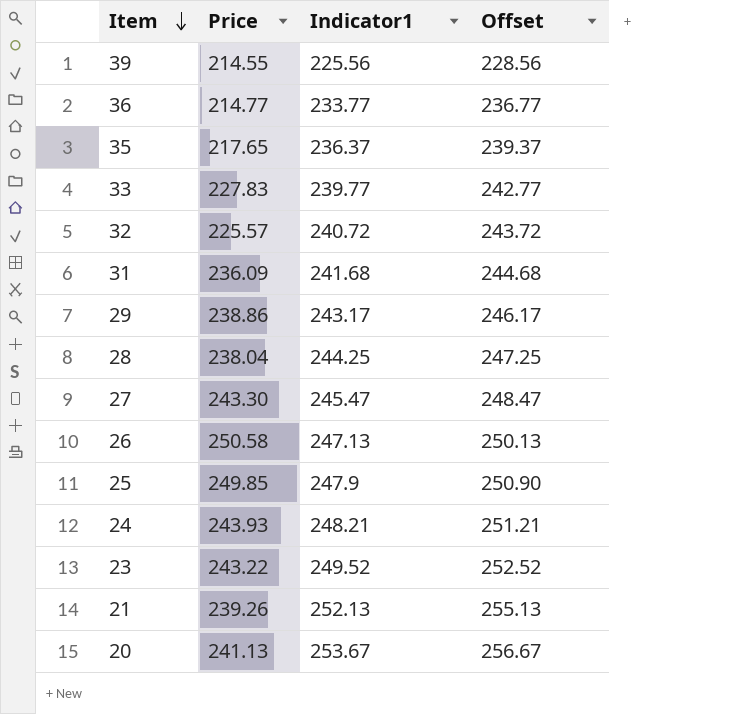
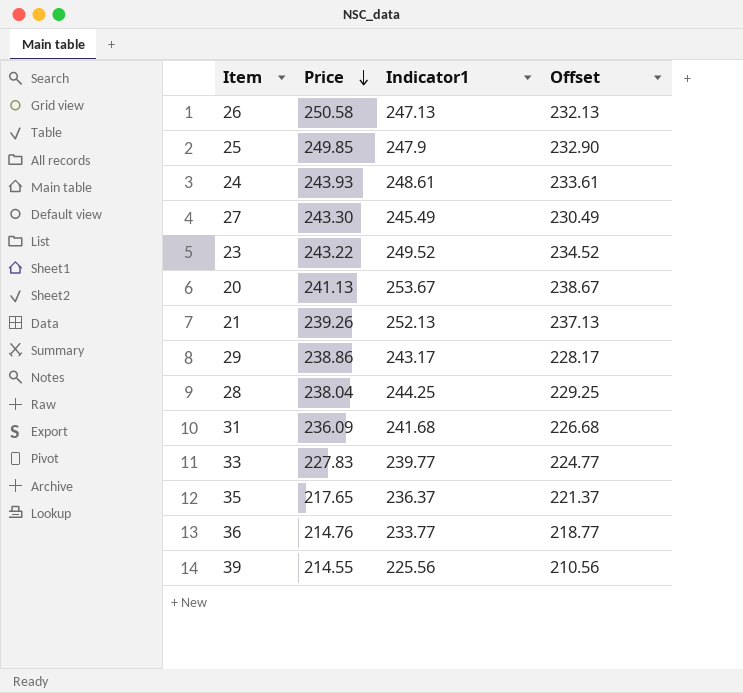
row order: Item descending -> Price descending
column Offset | formula: [Indicator1] + 3 -> [Indicator1] - 15
row 32: 225.57 | 240.72 | 243.72 -> none
24 | Indicator1: 248.21 -> 248.61
27 | Indicator1: 245.47 -> 245.49
36 | Price: 214.77 -> 214.76

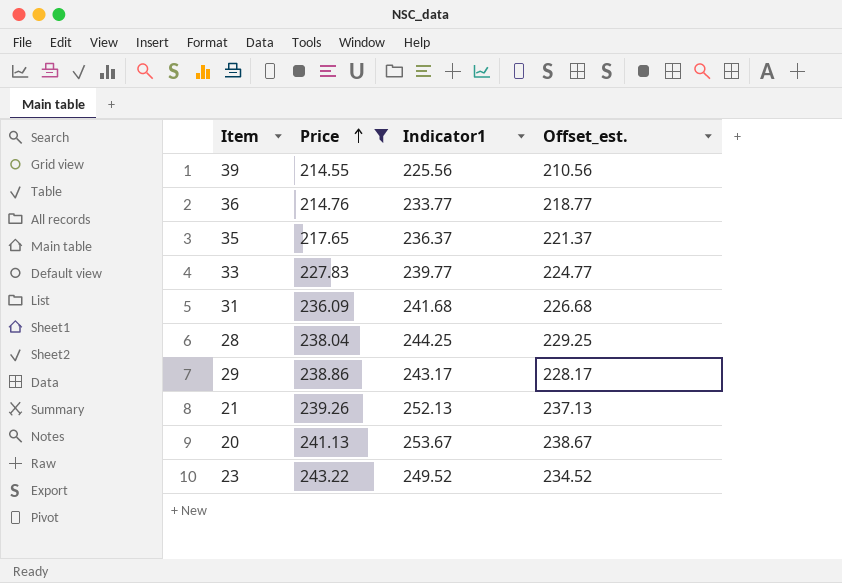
filter: none -> Price <= 243.22
row order: Price descending -> Price ascending
column name: Offset -> Offset_est.

